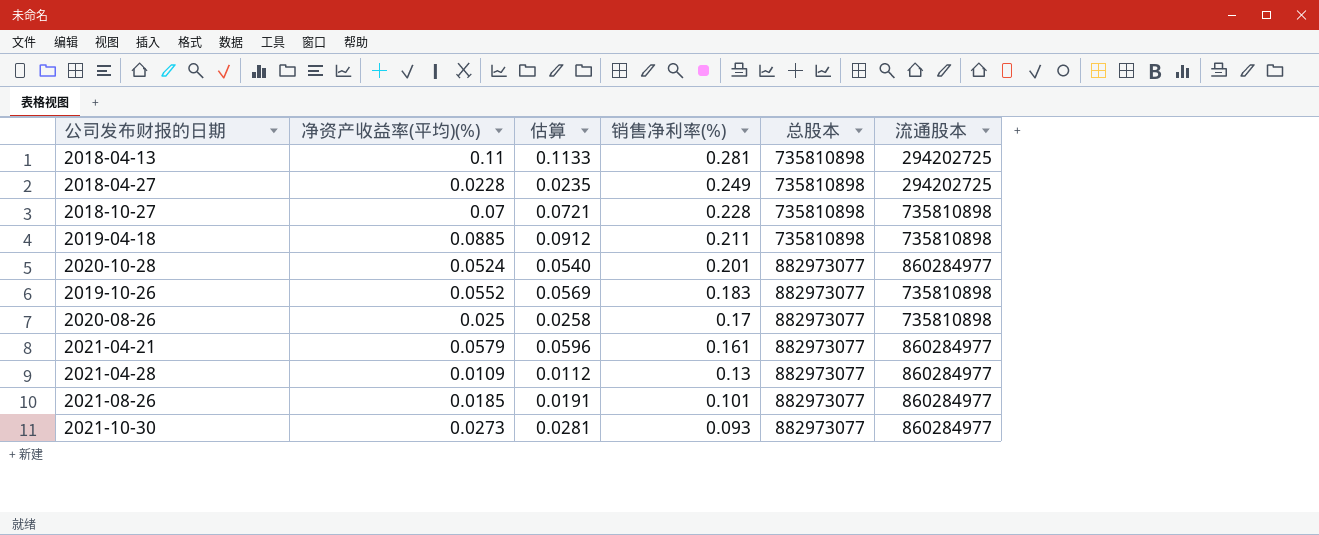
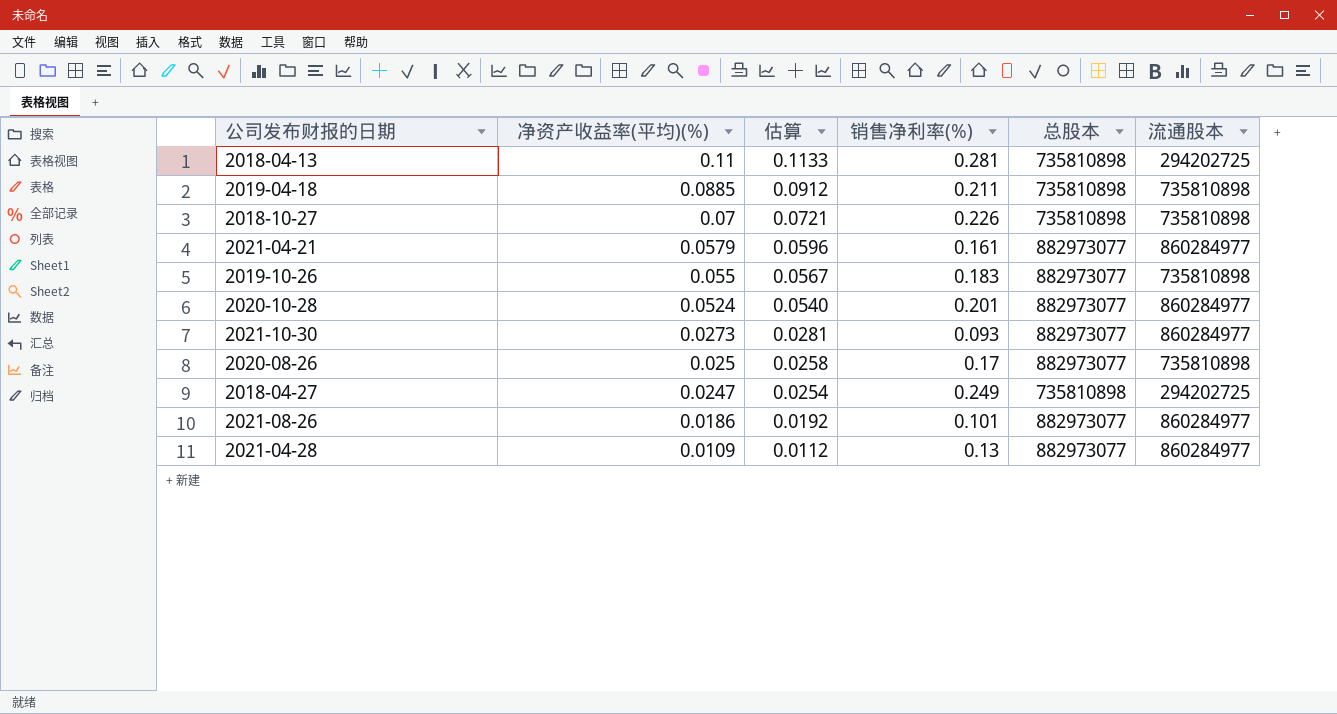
row order: 销售净利率(%) descending -> 净资产收益率(平均)(%) descending
2018-10-27 | 销售净利率(%): 0.228 -> 0.226
2019-10-26 | 净资产收益率(平均)(%): 0.0552 -> 0.055
2019-10-26 | 估算: 0.0569 -> 0.0567
2018-04-27 | 净资产收益率(平均)(%): 0.0228 -> 0.0247
2018-04-27 | 估算: 0.0235 -> 0.0254
2021-08-26 | 净资产收益率(平均)(%): 0.0185 -> 0.0186
2021-08-26 | 估算: 0.0191 -> 0.0192

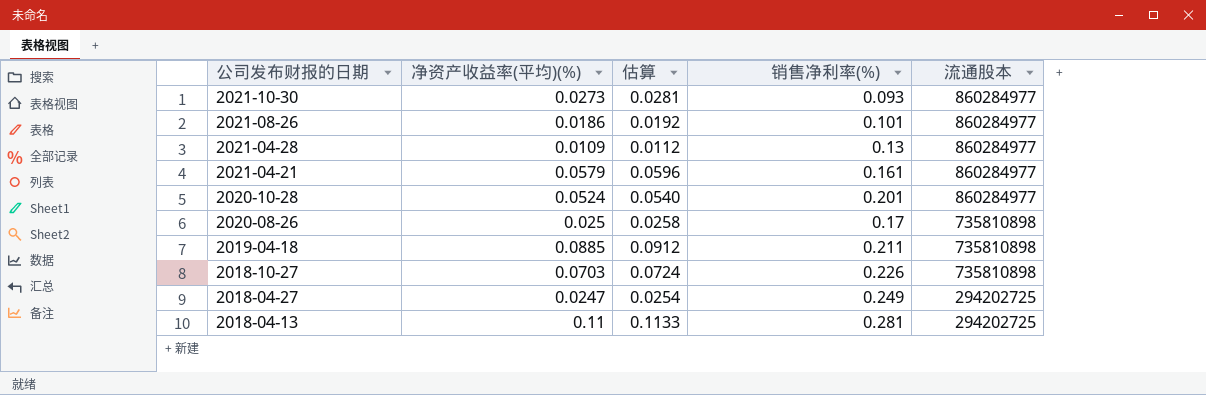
row order: 净资产收益率(平均)(%) descending -> 公司发布财报的日期 descending
column 总股本 | position: 5 -> none
row 2019-10-26: 0.055 | 0.0567 | 0.183 | 882973077 | 735810898 -> none
2018-10-27 | 净资产收益率(平均)(%): 0.07 -> 0.0703
2018-10-27 | 估算: 0.0721 -> 0.0724

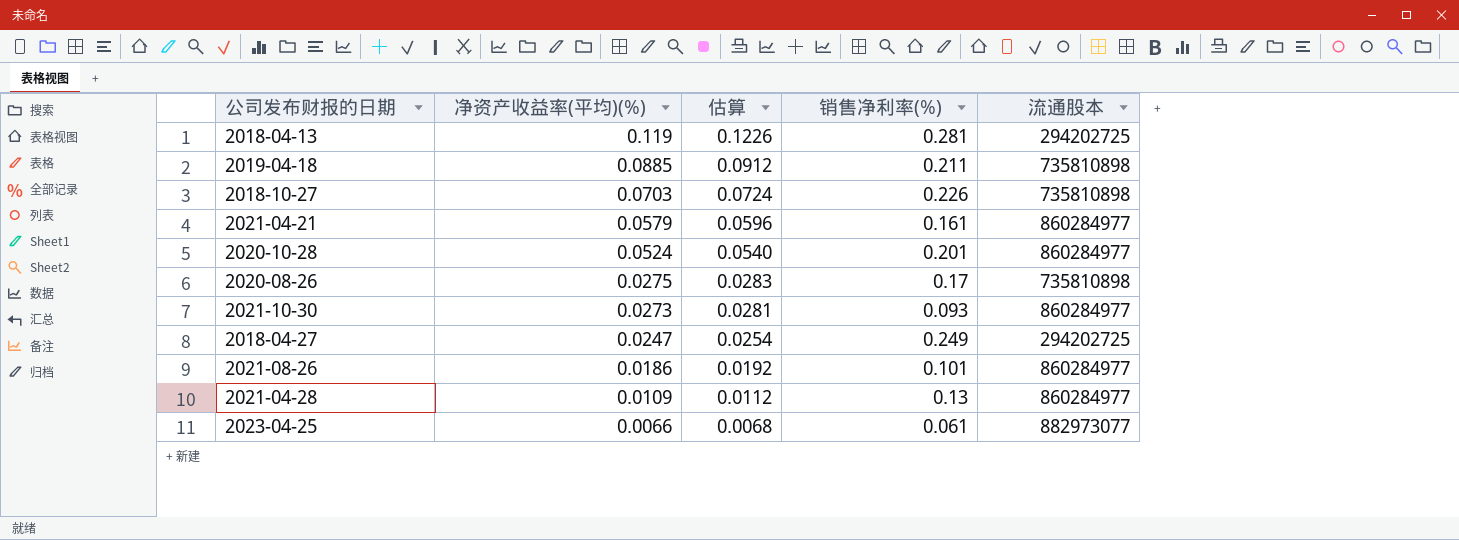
row order: 公司发布财报的日期 descending -> 净资产收益率(平均)(%) descending
2018-04-13 | 净资产收益率(平均)(%): 0.11 -> 0.119
2018-04-13 | 估算: 0.1133 -> 0.1226
2020-08-26 | 净资产收益率(平均)(%): 0.025 -> 0.0275
2020-08-26 | 估算: 0.0258 -> 0.0283
row 2023-04-25: none -> 0.0066 | 0.0068 | 0.061 | 882973077

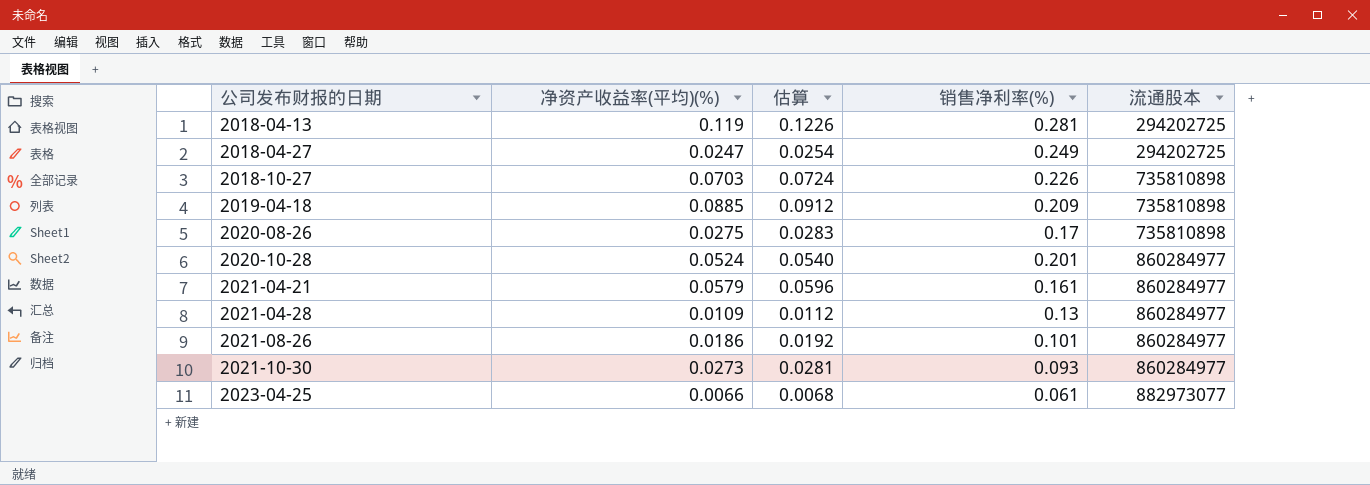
row order: 净资产收益率(平均)(%) descending -> 公司发布财报的日期 ascending
2019-04-18 | 销售净利率(%): 0.211 -> 0.209

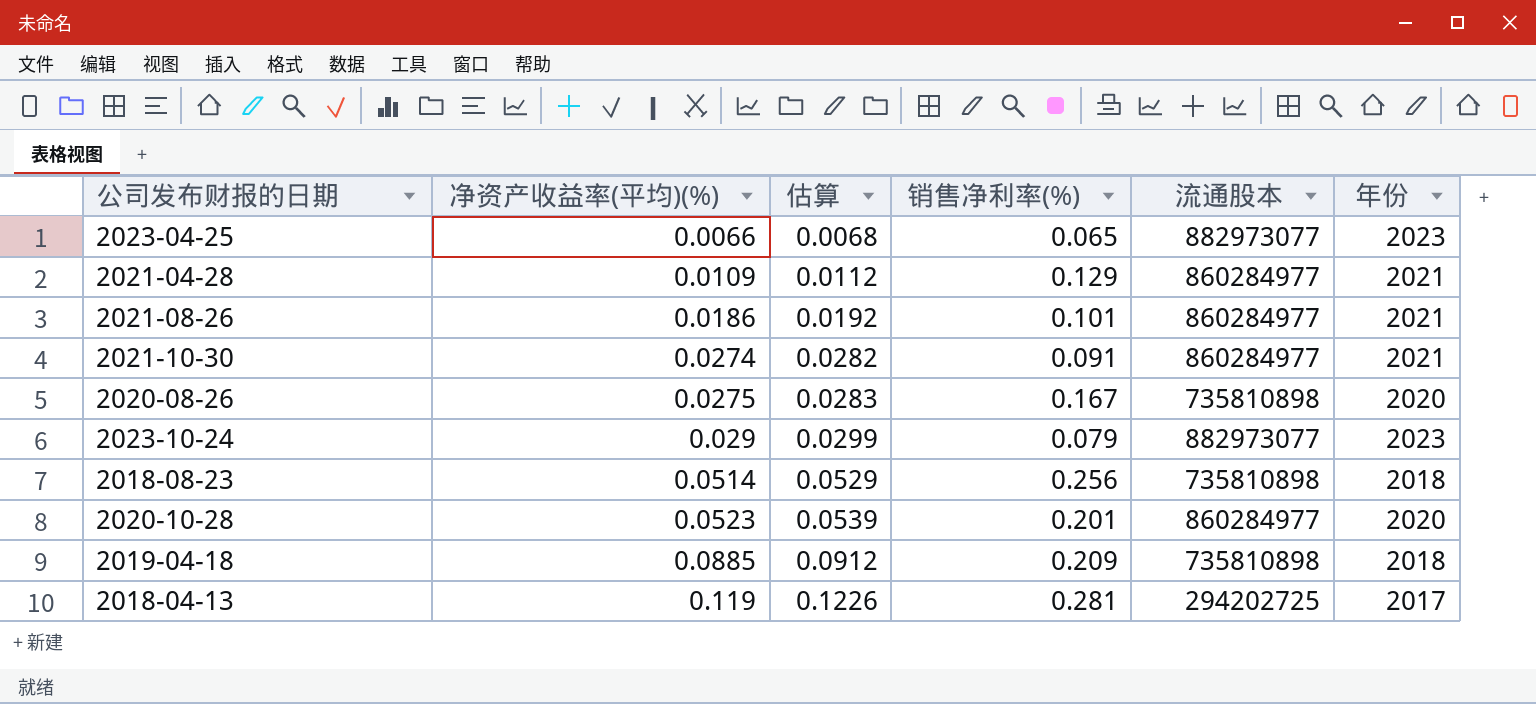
row order: 公司发布财报的日期 ascending -> 净资产收益率(平均)(%) ascending
column 年份 | position: none -> 6
row 2018-04-27: 0.0247 | 0.0254 | 0.249 | 294202725 -> none
row 2018-10-27: 0.0703 | 0.0724 | 0.226 | 735810898 -> none
row 2021-04-21: 0.0579 | 0.0596 | 0.161 | 860284977 -> none
2023-04-25 | 销售净利率(%): 0.061 -> 0.065
2021-04-28 | 销售净利率(%): 0.13 -> 0.129
2021-10-30 | 净资产收益率(平均)(%): 0.0273 -> 0.0274
2021-10-30 | 估算: 0.0281 -> 0.0282
2021-10-30 | 销售净利率(%): 0.093 -> 0.091
2020-08-26 | 销售净利率(%): 0.17 -> 0.167
row 2023-10-24: none -> 0.029 | 0.0299 | 0.079 | 882973077 | 2023
row 2018-08-23: none -> 0.0514 | 0.0529 | 0.256 | 735810898 | 2018
2020-10-28 | 净资产收益率(平均)(%): 0.0524 -> 0.0523
2020-10-28 | 估算: 0.0540 -> 0.0539

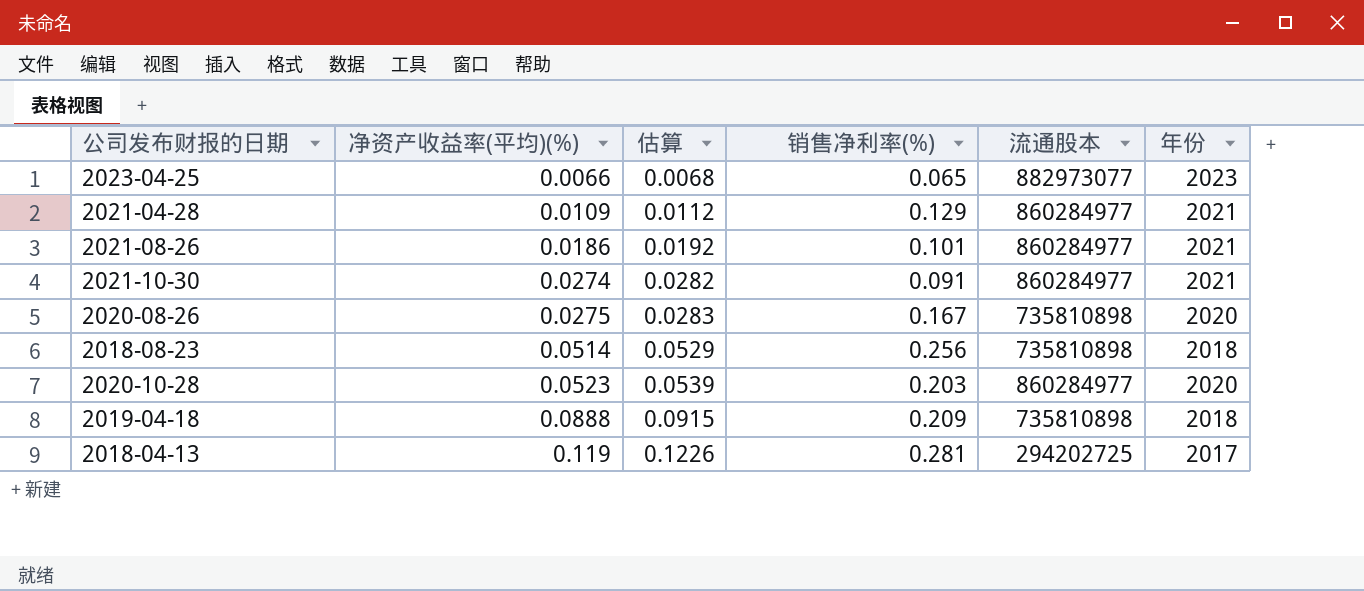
row 2023-10-24: 0.029 | 0.0299 | 0.079 | 882973077 | 2023 -> none
2020-10-28 | 销售净利率(%): 0.201 -> 0.203
2019-04-18 | 净资产收益率(平均)(%): 0.0885 -> 0.0888
2019-04-18 | 估算: 0.0912 -> 0.0915

